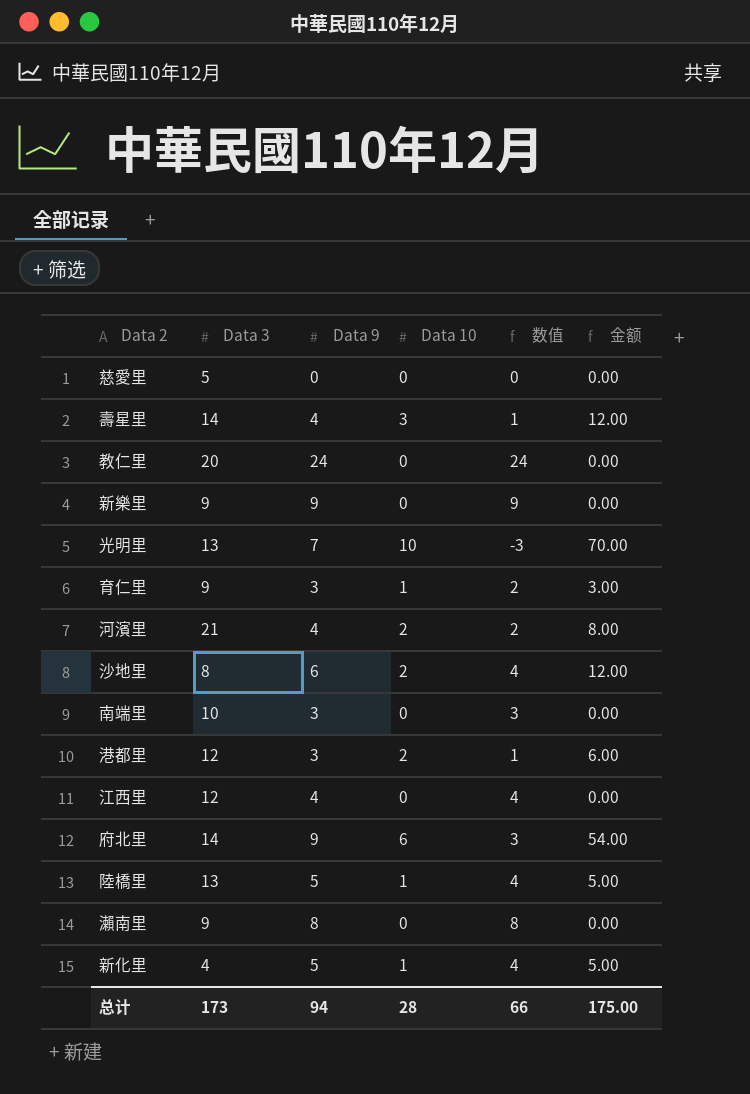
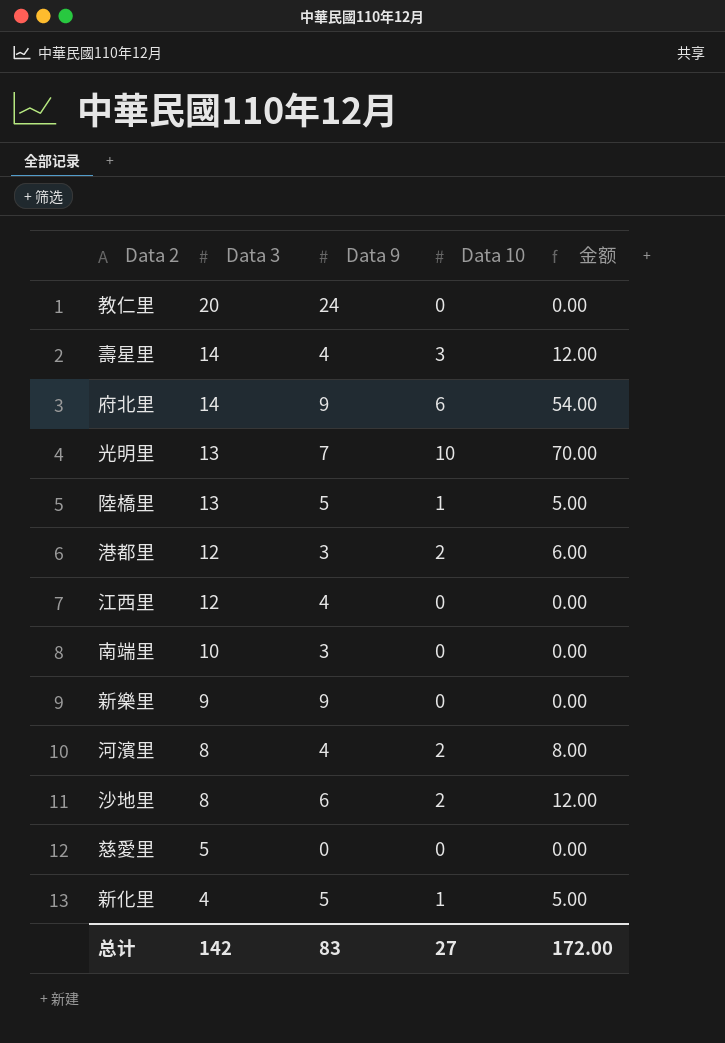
row order: none -> Data 3 descending
column 数值 | formula: [Data 9] - [Data 10] -> none
row 育仁里: 9 | 3 | 1 | 2 | 3.00 -> none
row 瀨南里: 9 | 8 | 0 | 8 | 0.00 -> none
河濱里 | Data 3: 21 -> 8
总计 | Data 3: 173 -> 142
总计 | Data 9: 94 -> 83
总计 | Data 10: 28 -> 27
总计 | 金额: 175.00 -> 172.00

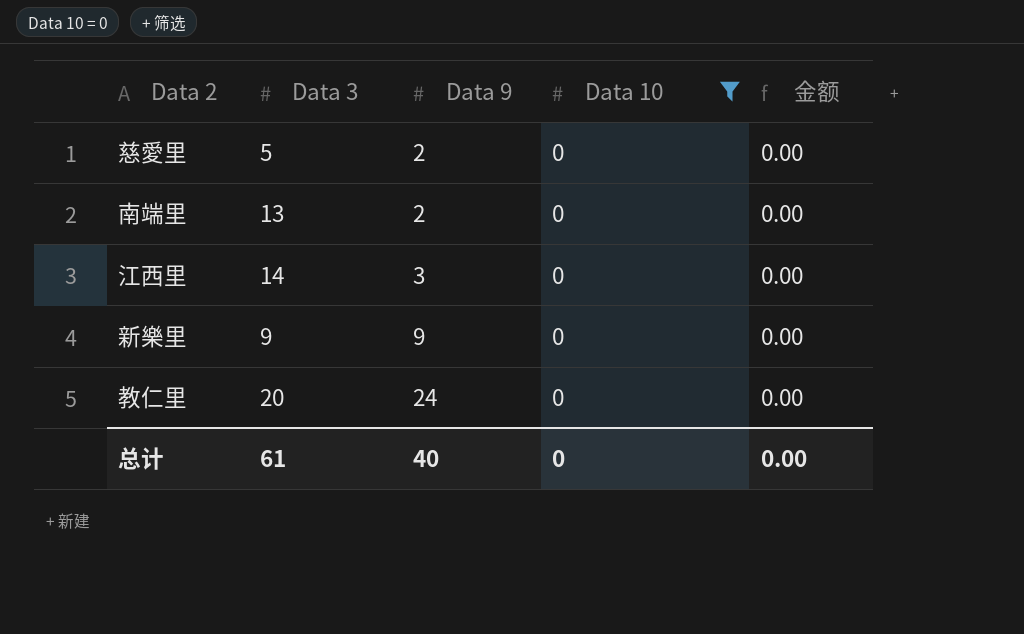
filter: none -> Data 10 = 0
row order: Data 3 descending -> Data 9 ascending
慈愛里 | Data 9: 0 -> 2
南端里 | Data 3: 10 -> 13
南端里 | Data 9: 3 -> 2
江西里 | Data 3: 12 -> 14
江西里 | Data 9: 4 -> 3
总计 | Data 3: 142 -> 61
总计 | Data 9: 83 -> 40
总计 | Data 10: 27 -> 0
总计 | 金额: 172.00 -> 0.00

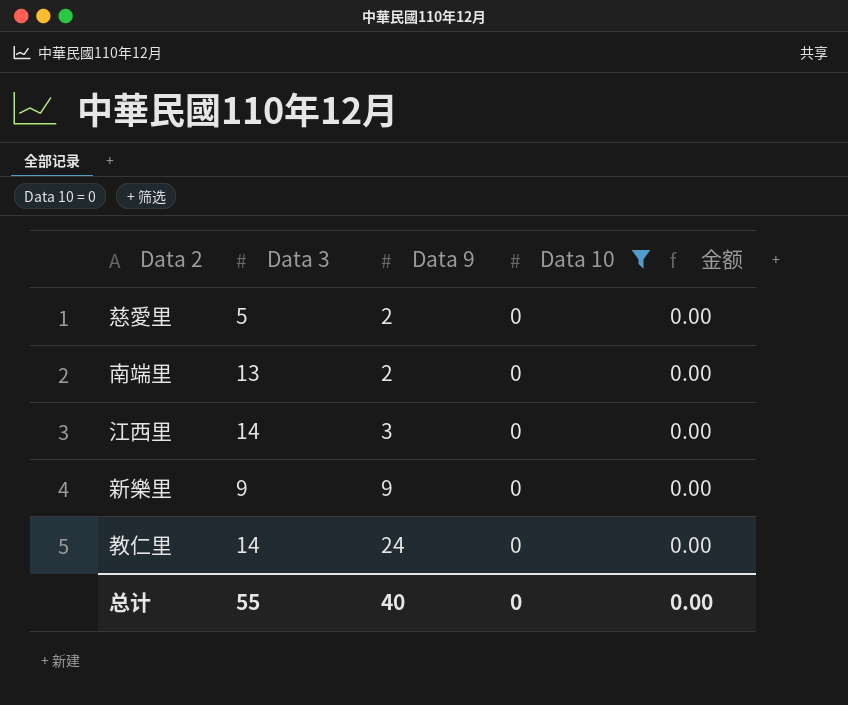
教仁里 | Data 3: 20 -> 14
总计 | Data 3: 61 -> 55

